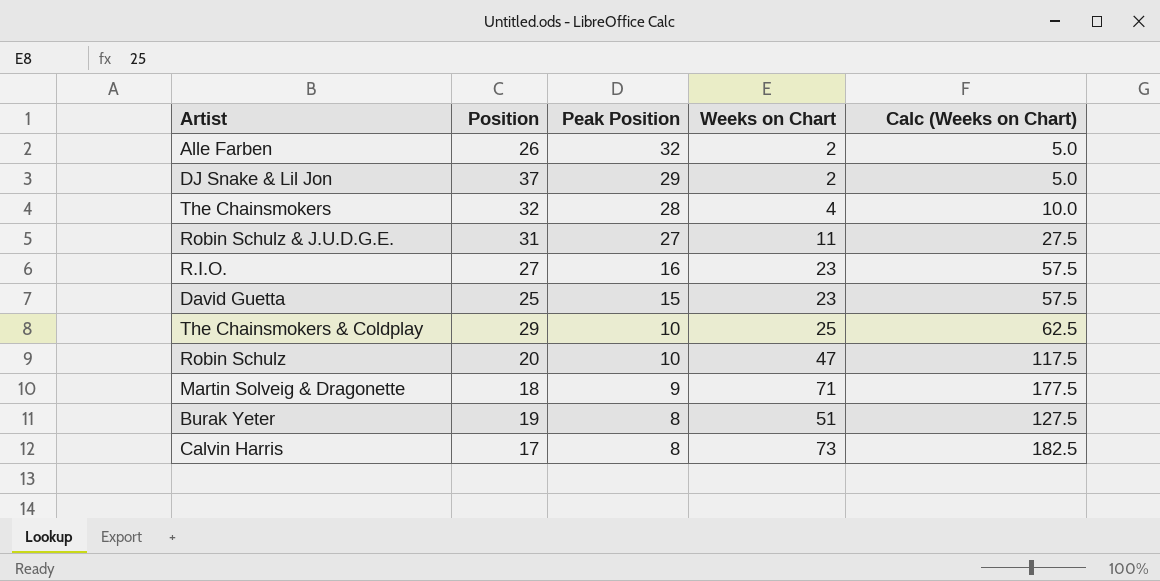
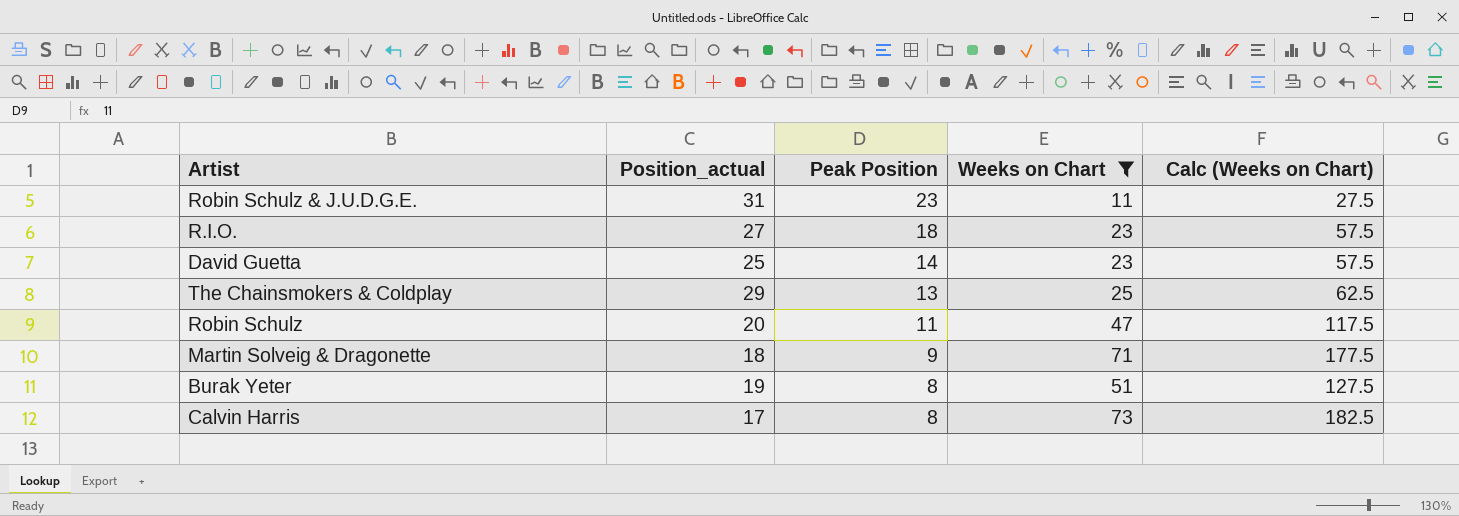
filter: none -> Weeks on Chart >= 11
column name: Position -> Position_actual
Robin Schulz & J.U.D.G.E. | Peak Position: 27 -> 23
R.I.O. | Peak Position: 16 -> 18
David Guetta | Peak Position: 15 -> 14
The Chainsmokers & Coldplay | Peak Position: 10 -> 13
Robin Schulz | Peak Position: 10 -> 11

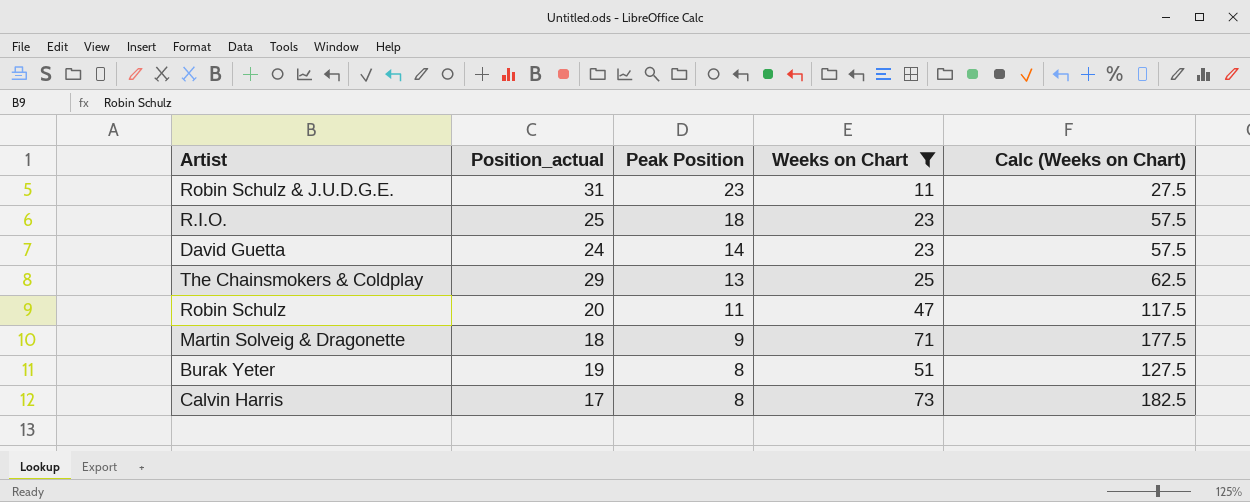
R.I.O. | Position_actual: 27 -> 25
David Guetta | Position_actual: 25 -> 24

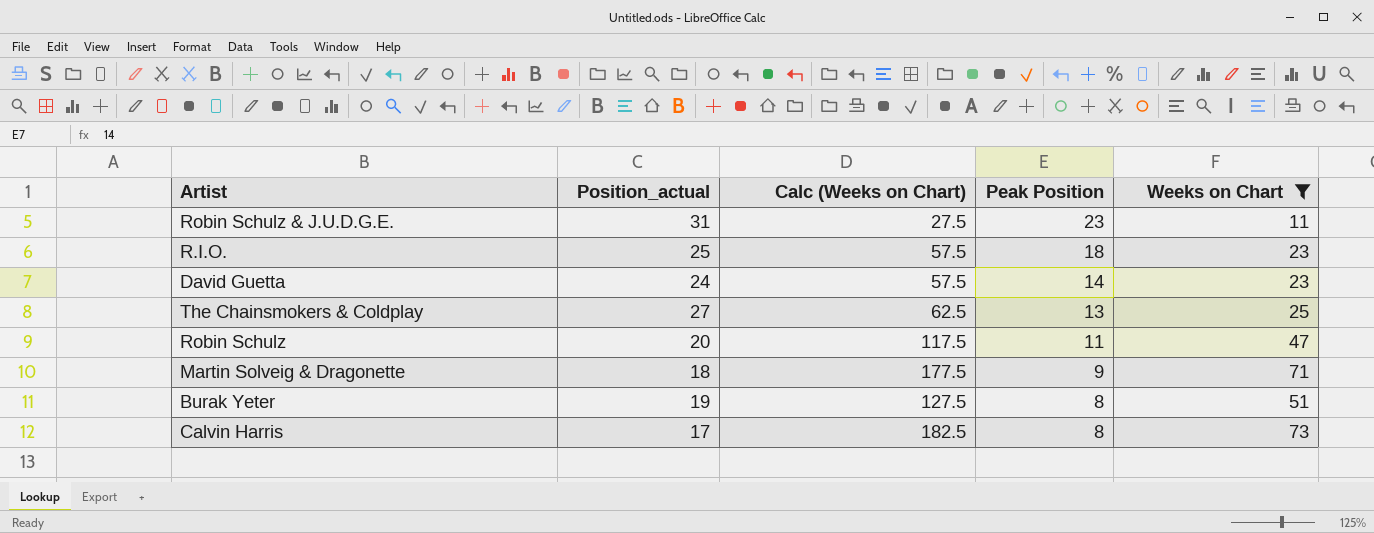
column Calc (Weeks on Chart) | position: 5 -> 3
The Chainsmokers & Coldplay | Position_actual: 29 -> 27

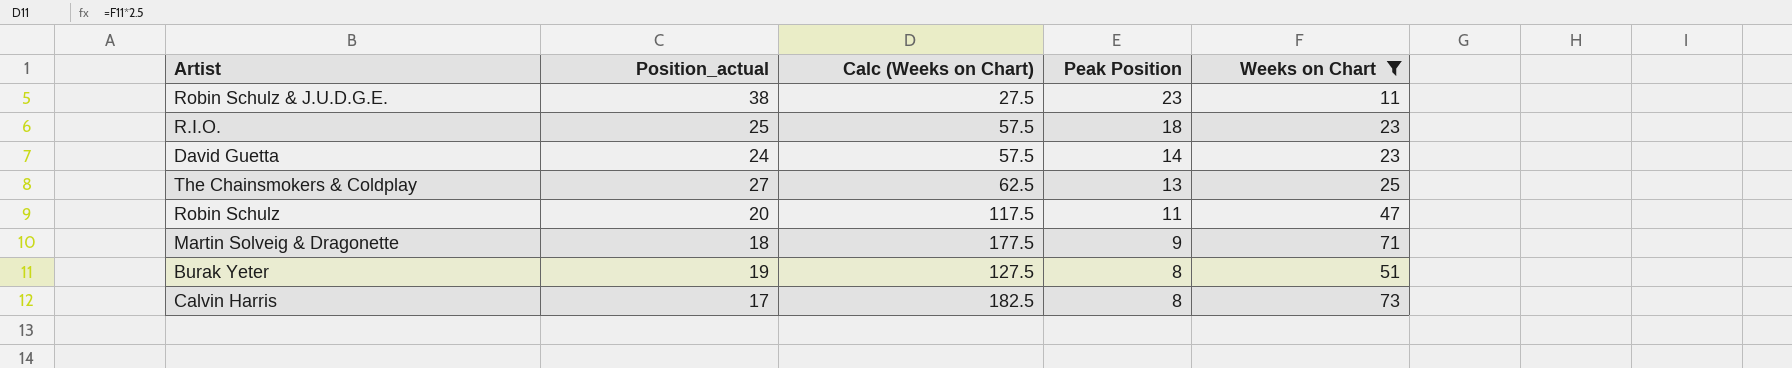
Robin Schulz & J.U.D.G.E. | Position_actual: 31 -> 38

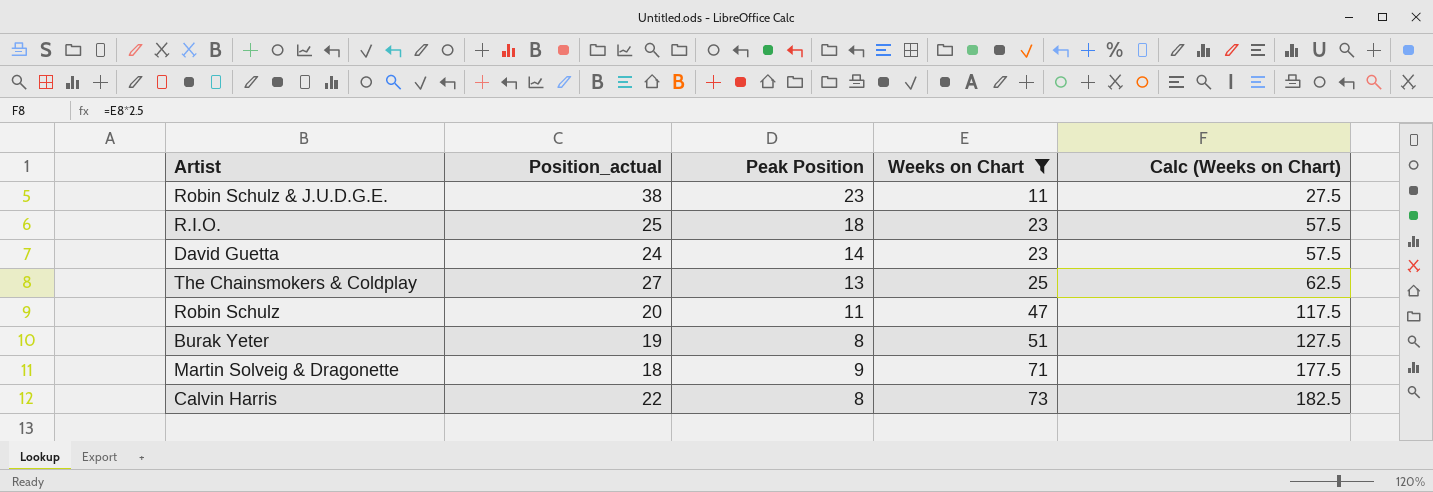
row order: Peak Position descending -> Weeks on Chart ascending
column Calc (Weeks on Chart) | position: 3 -> 5
Calvin Harris | Position_actual: 17 -> 22

